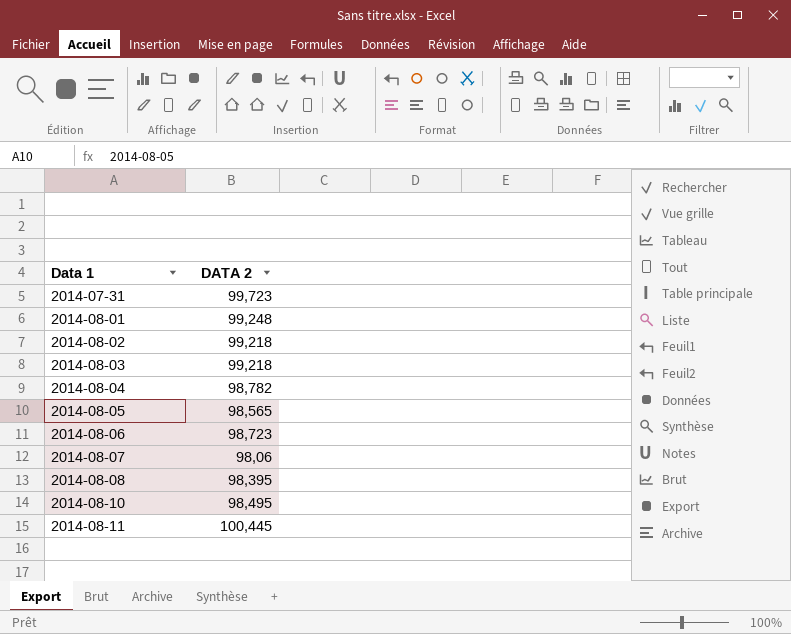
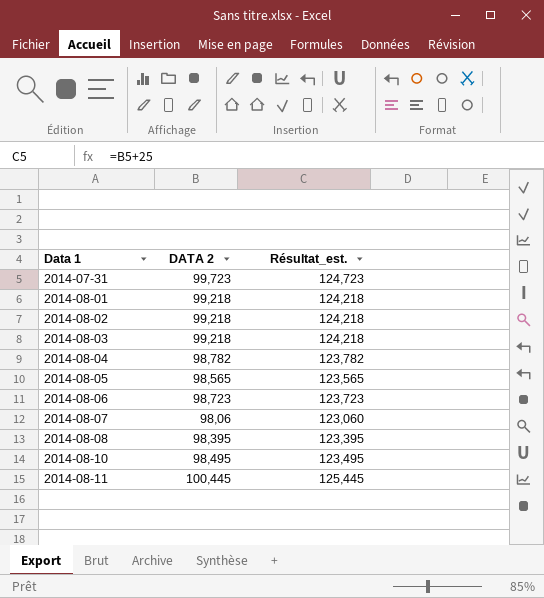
column Résultat_est. | formula: none -> [DATA 2] + 25
2014-08-01 | DATA 2: 99,248 -> 99,218

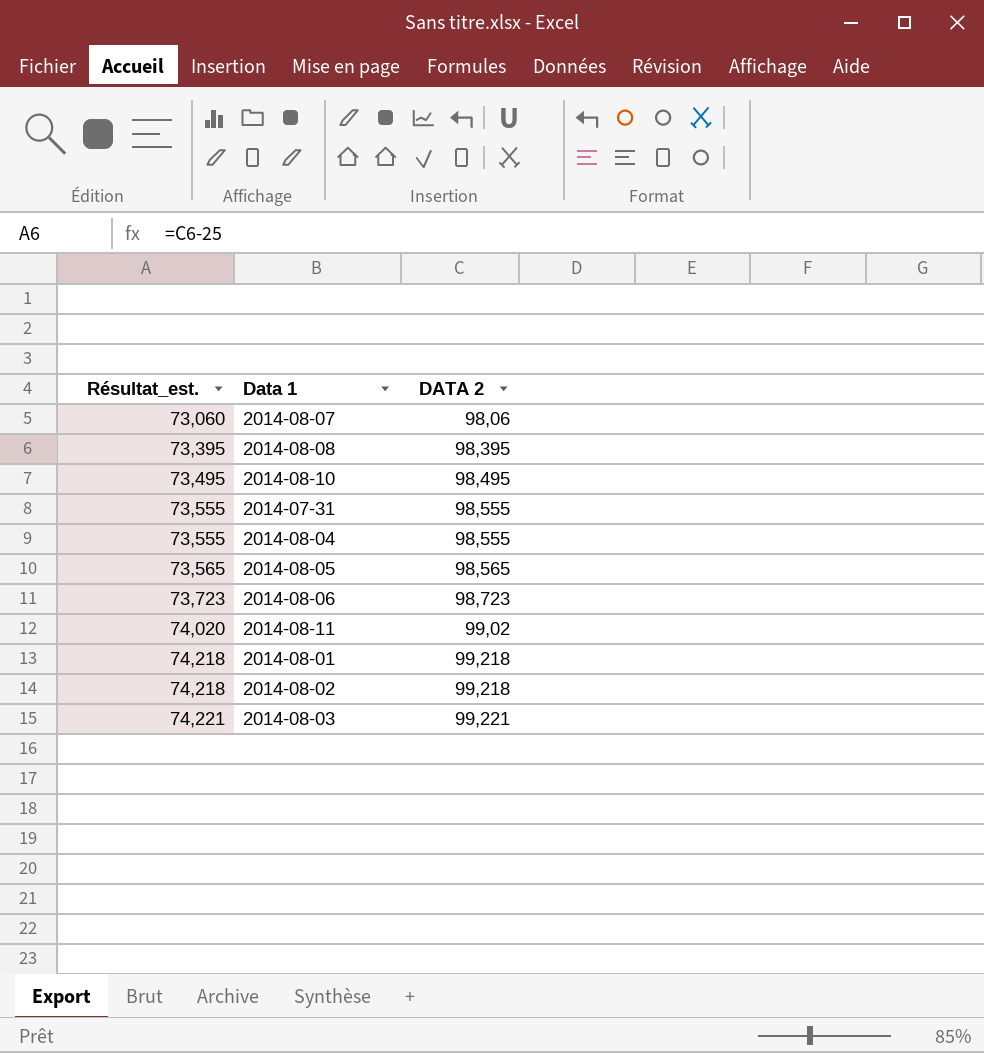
row order: Data 1 ascending -> Résultat_est. ascending
column Résultat_est. | formula: [DATA 2] + 25 -> [DATA 2] - 25
column Résultat_est. | position: 3 -> 1
2014-07-31 | DATA 2: 99,723 -> 98,555
2014-08-04 | DATA 2: 98,782 -> 98,555
2014-08-11 | DATA 2: 100,445 -> 99,02
2014-08-03 | DATA 2: 99,218 -> 99,221

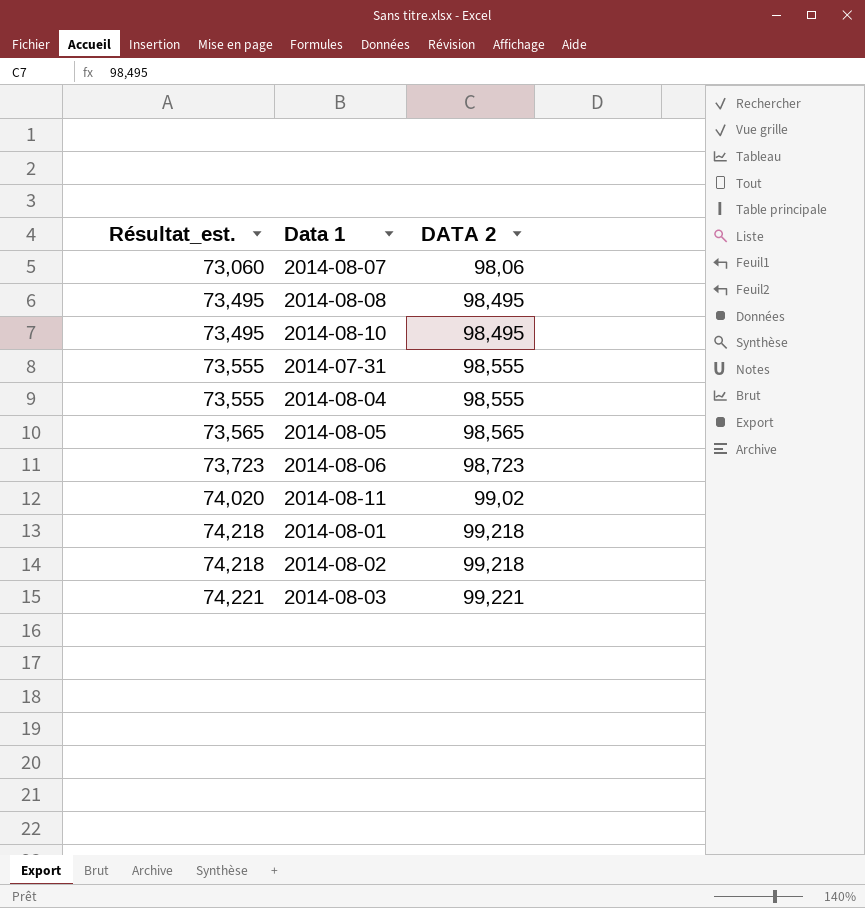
2014-08-08 | Résultat_est.: 73,395 -> 73,495
2014-08-08 | DATA 2: 98,395 -> 98,495

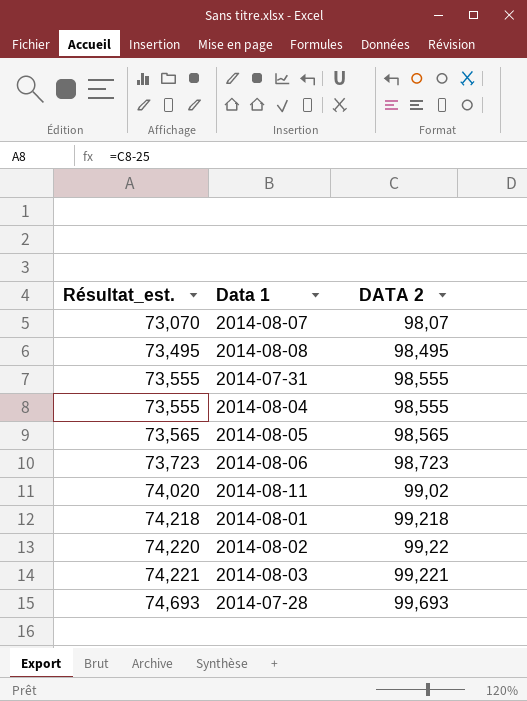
row 2014-08-10: 73,495 | 98,495 -> none
2014-08-07 | Résultat_est.: 73,060 -> 73,070
2014-08-07 | DATA 2: 98,06 -> 98,07
2014-08-02 | Résultat_est.: 74,218 -> 74,220
2014-08-02 | DATA 2: 99,218 -> 99,22
row 2014-07-28: none -> 74,693 | 99,693

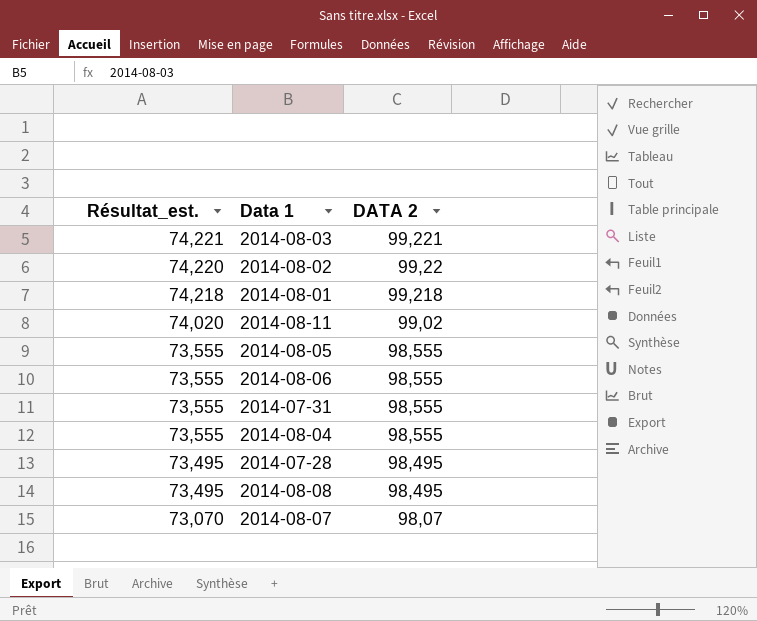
row order: Résultat_est. ascending -> Résultat_est. descending
2014-08-05 | Résultat_est.: 73,565 -> 73,555
2014-08-05 | DATA 2: 98,565 -> 98,555
2014-08-06 | Résultat_est.: 73,723 -> 73,555
2014-08-06 | DATA 2: 98,723 -> 98,555
2014-07-28 | Résultat_est.: 74,693 -> 73,495
2014-07-28 | DATA 2: 99,693 -> 98,495

